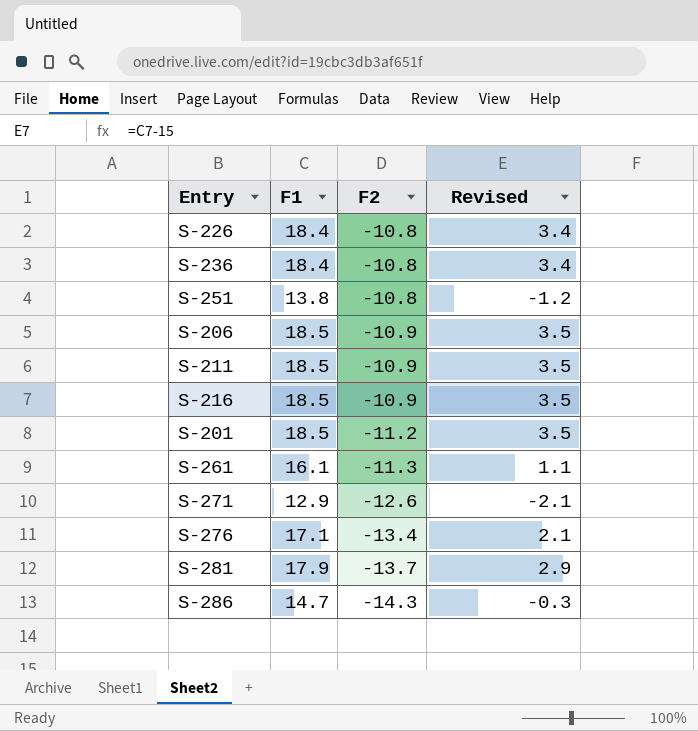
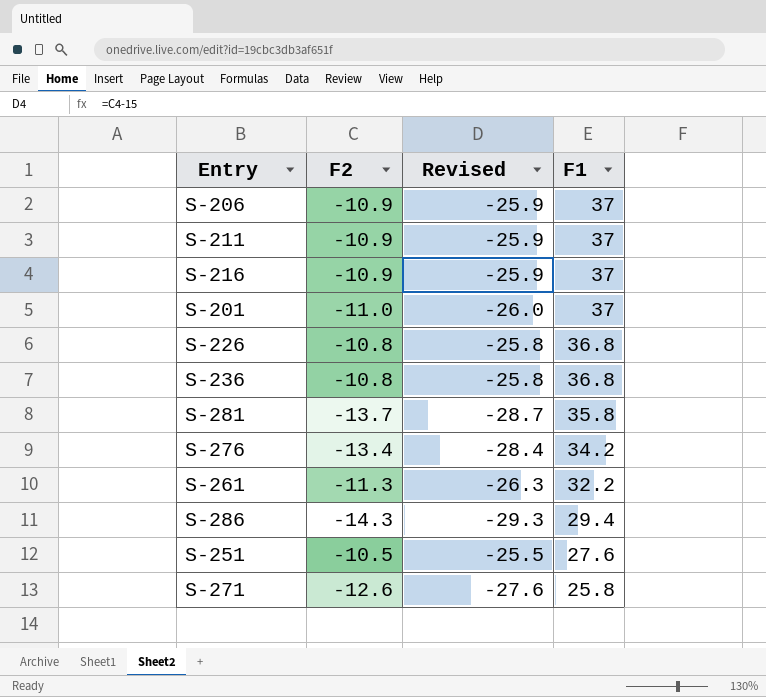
row order: F2 descending -> F1 descending
column Revised | formula: [F1] - 15 -> [F2] - 15
column F1 | position: 2 -> 4
S-206 | F1: 18.5 -> 37
S-211 | F1: 18.5 -> 37
S-216 | F1: 18.5 -> 37
S-201 | F2: -11.2 -> -11.0
S-201 | F1: 18.5 -> 37
S-226 | F1: 18.4 -> 36.8
S-236 | F1: 18.4 -> 36.8
S-281 | F1: 17.9 -> 35.8
S-276 | F1: 17.1 -> 34.2
S-261 | F1: 16.1 -> 32.2
S-286 | F1: 14.7 -> 29.4
S-251 | F2: -10.8 -> -10.5
S-251 | F1: 13.8 -> 27.6
S-271 | F1: 12.9 -> 25.8

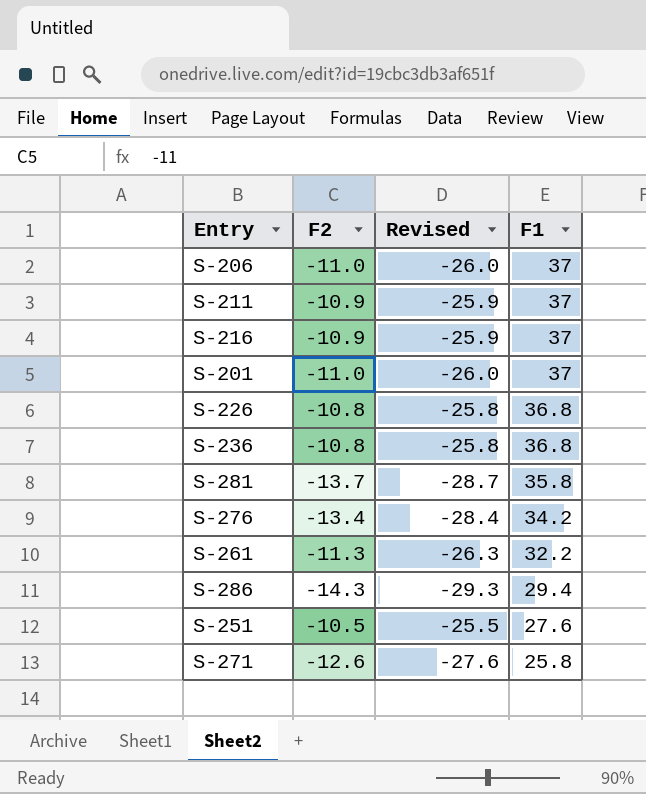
S-206 | F2: -10.9 -> -11.0
S-206 | Revised: -25.9 -> -26.0

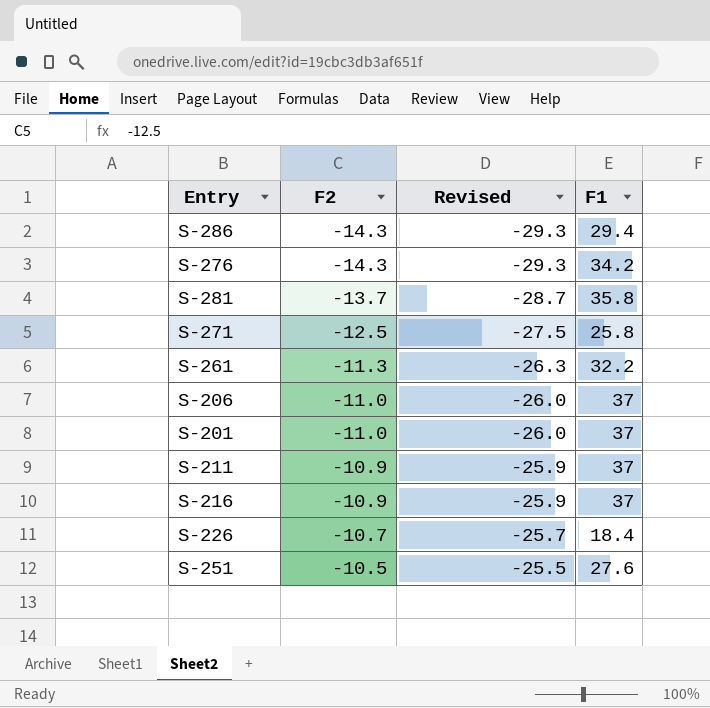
row order: F1 descending -> F2 ascending
row S-236: -10.8 | -25.8 | 36.8 -> none
S-276 | F2: -13.4 -> -14.3
S-276 | Revised: -28.4 -> -29.3
S-271 | F2: -12.6 -> -12.5
S-271 | Revised: -27.6 -> -27.5
S-226 | F2: -10.8 -> -10.7
S-226 | Revised: -25.8 -> -25.7
S-226 | F1: 36.8 -> 18.4

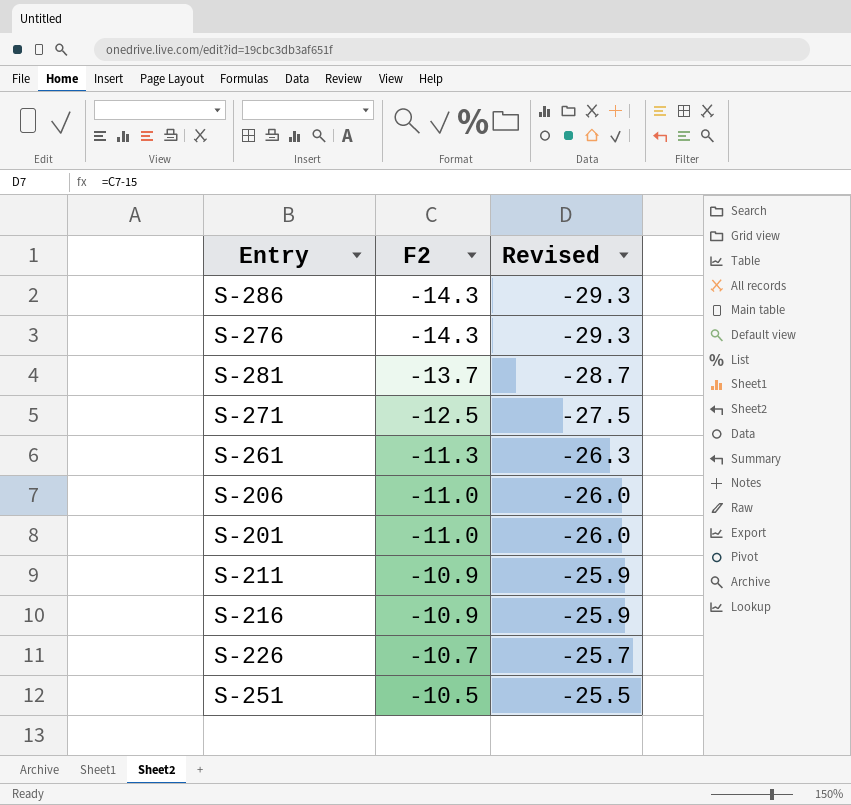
column F1 | position: 4 -> none

